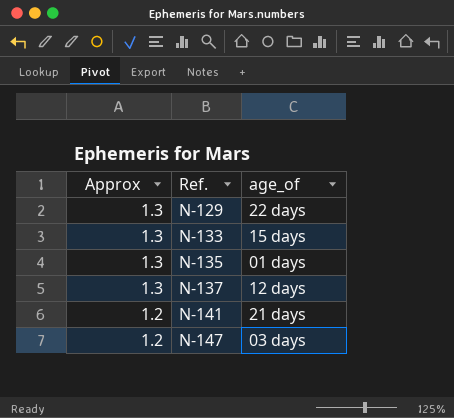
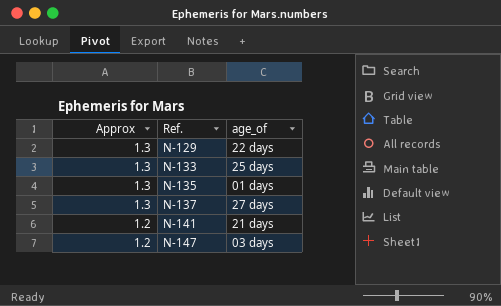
N-133 | age_of: 15 days -> 25 days
N-137 | age_of: 12 days -> 27 days

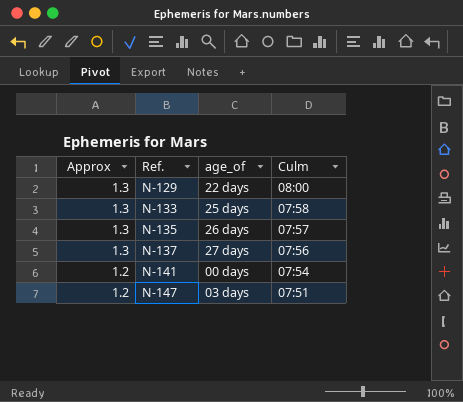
column Culm | position: none -> 4
N-135 | age_of: 01 days -> 26 days
N-141 | age_of: 21 days -> 00 days

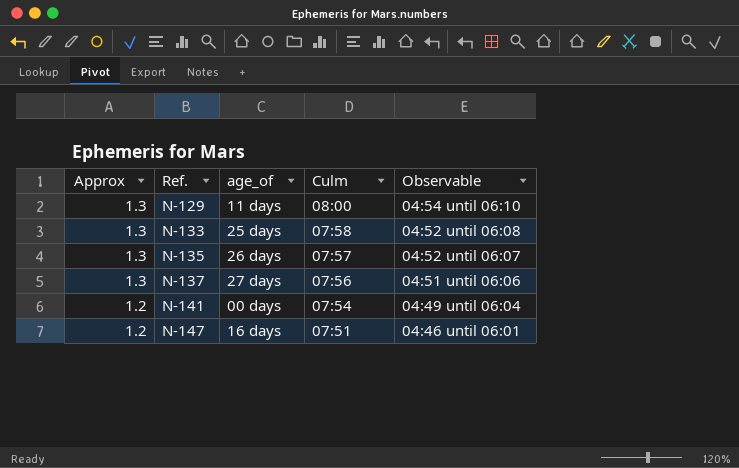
column Observable | position: none -> 5
N-129 | age_of: 22 days -> 11 days
N-147 | age_of: 03 days -> 16 days

